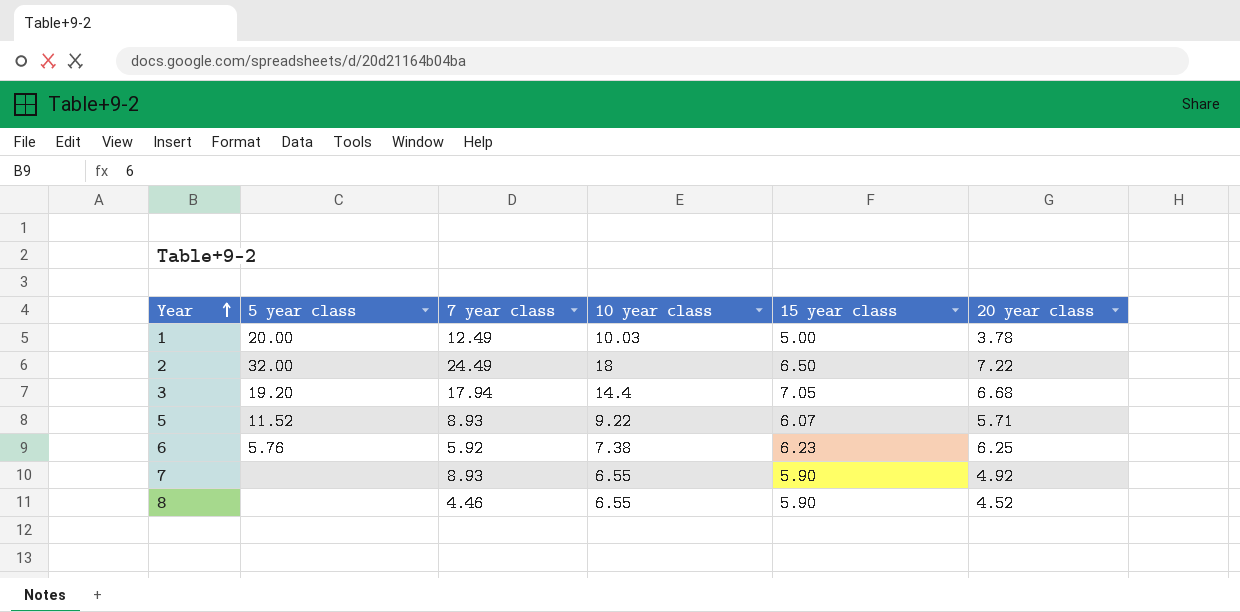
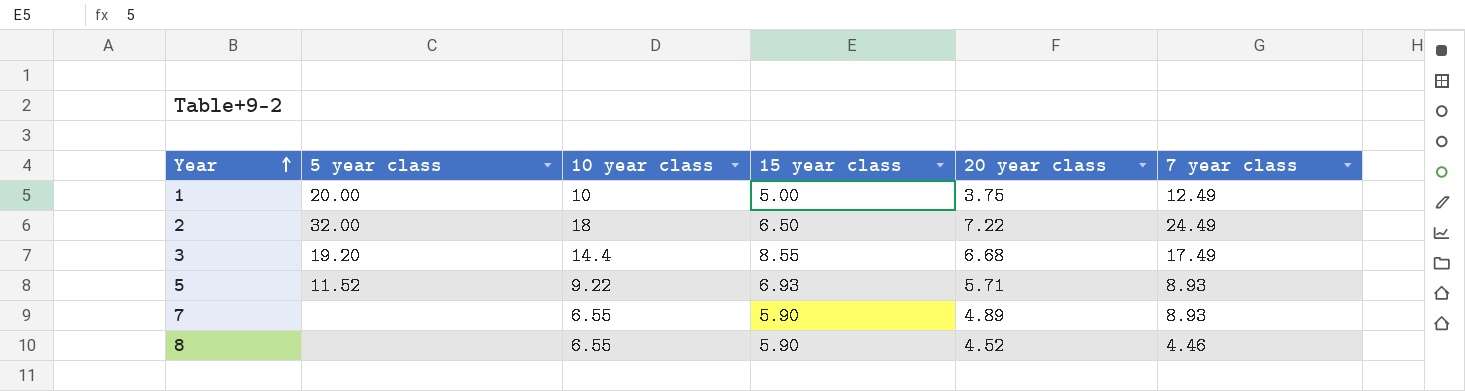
column 7 year class | position: 3 -> 6
row 6: 5.76 | 5.92 | 7.38 | 6.23 | 6.25 -> none
1 | 10 year class: 10.03 -> 10
1 | 20 year class: 3.78 -> 3.75
3 | 15 year class: 7.05 -> 8.55
3 | 7 year class: 17.94 -> 17.49
5 | 15 year class: 6.07 -> 6.93
7 | 20 year class: 4.92 -> 4.89

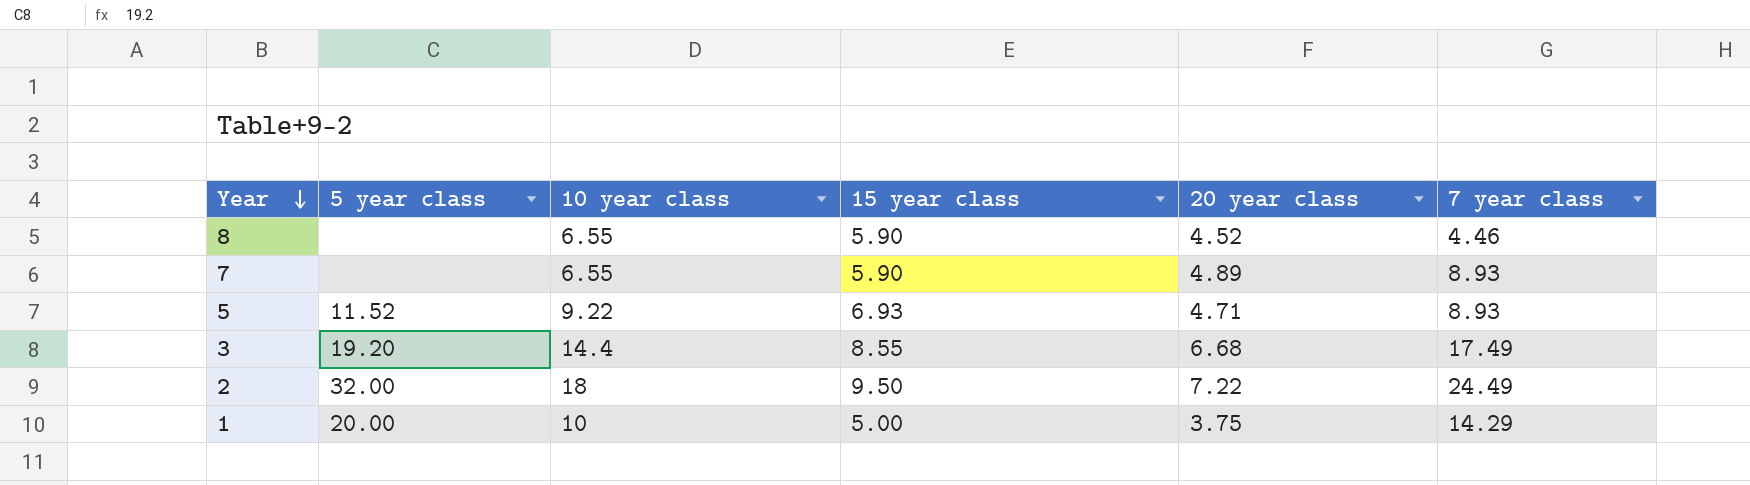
row order: Year ascending -> Year descending
5 | 20 year class: 5.71 -> 4.71
2 | 15 year class: 6.50 -> 9.50
1 | 7 year class: 12.49 -> 14.29

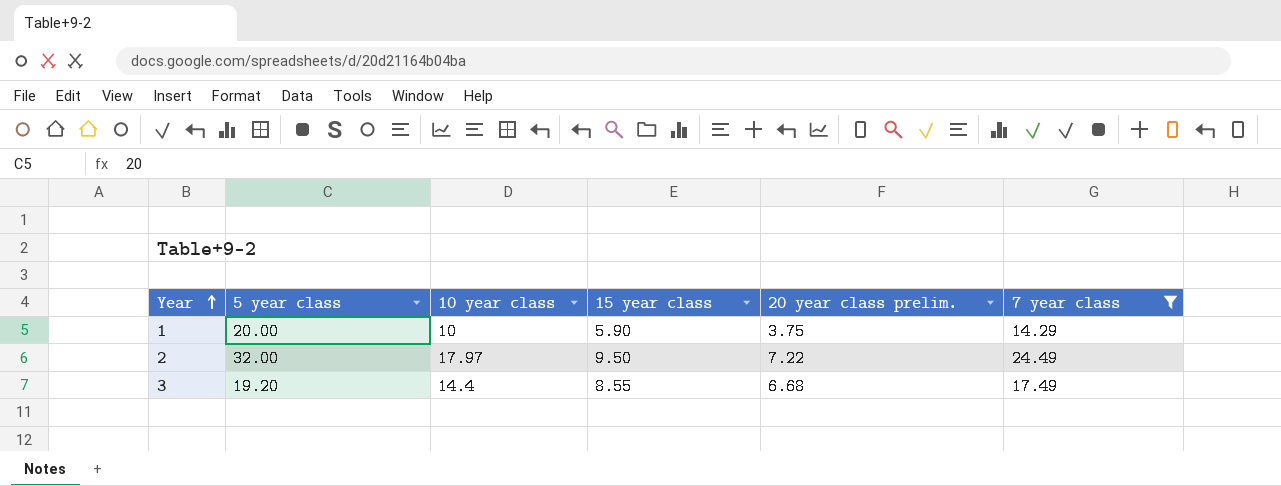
filter: none -> 7 year class >= 14.29
row order: Year descending -> Year ascending
column name: 20 year class -> 20 year class prelim.
1 | 15 year class: 5.00 -> 5.90
2 | 10 year class: 18 -> 17.97

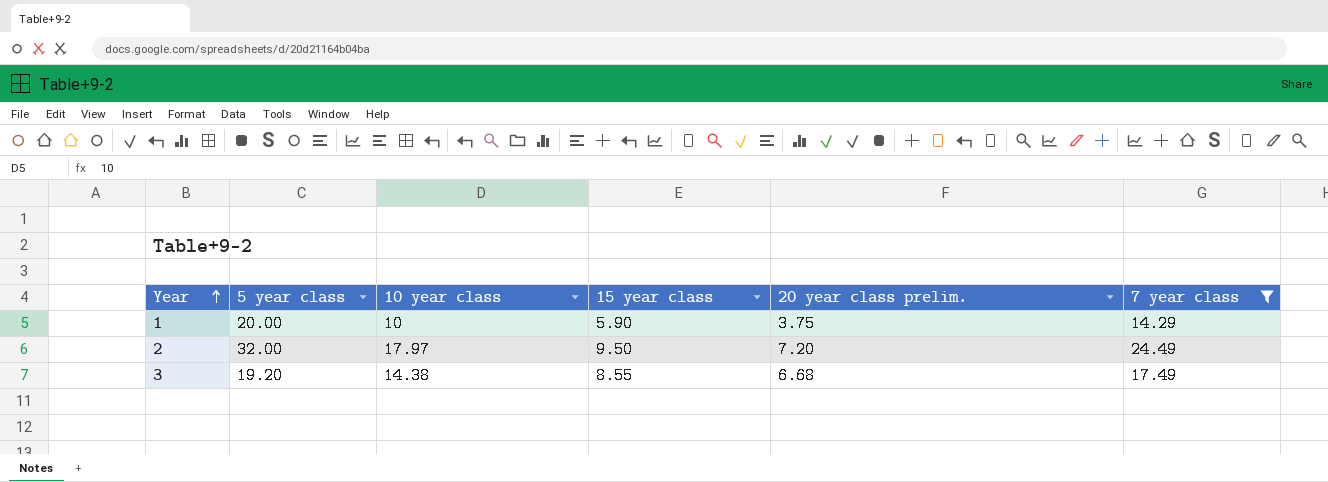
2 | 20 year class prelim.: 7.22 -> 7.20
3 | 10 year class: 14.4 -> 14.38

